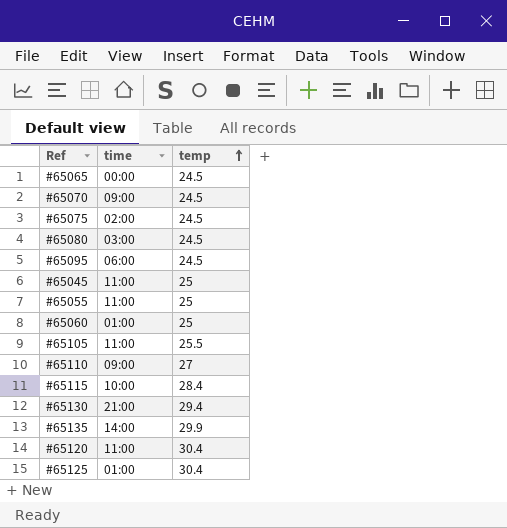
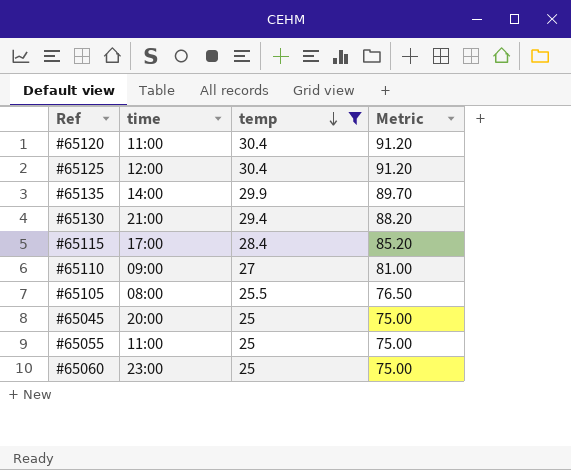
filter: none -> temp != 24.5
row order: temp ascending -> temp descending
column Metric | formula: none -> [temp] * 3
#65125 | time: 01:00 -> 12:00
#65115 | time: 10:00 -> 17:00
#65105 | time: 11:00 -> 08:00
#65045 | time: 11:00 -> 20:00
#65060 | time: 01:00 -> 23:00

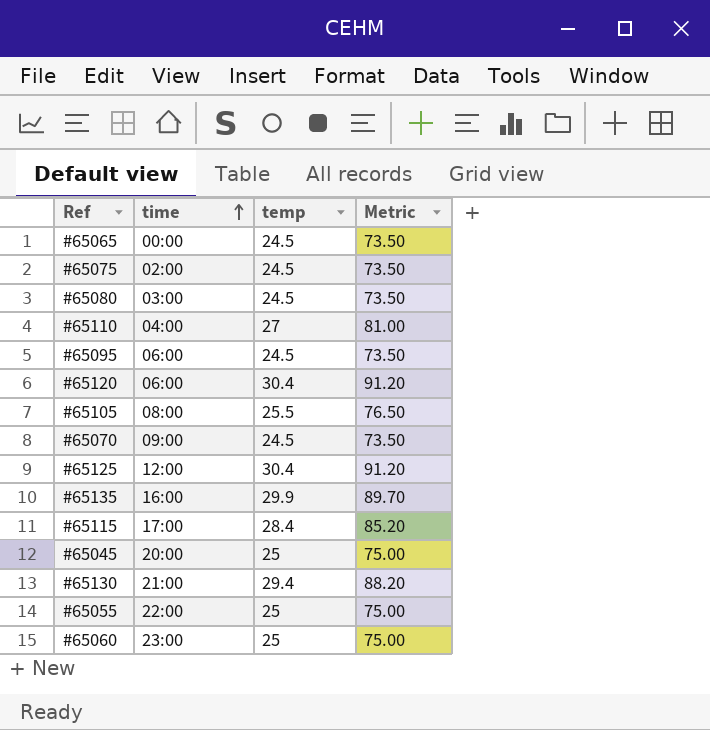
filter: temp != 24.5 -> none
row order: temp descending -> time ascending
#65110 | time: 09:00 -> 04:00
#65120 | time: 11:00 -> 06:00
#65135 | time: 14:00 -> 16:00
#65055 | time: 11:00 -> 22:00

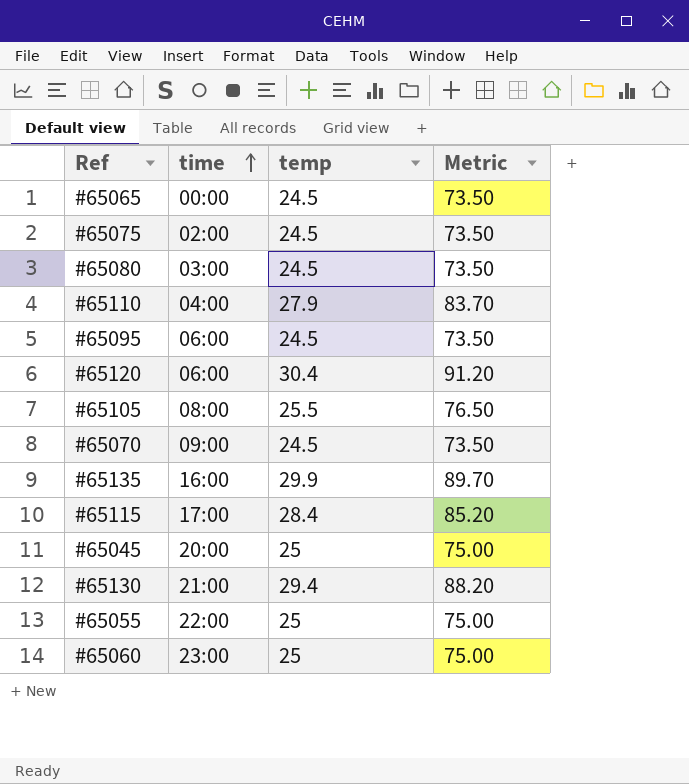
row #65125: 12:00 | 30.4 | 91.20 -> none
#65110 | temp: 27 -> 27.9
#65110 | Metric: 81.00 -> 83.70

